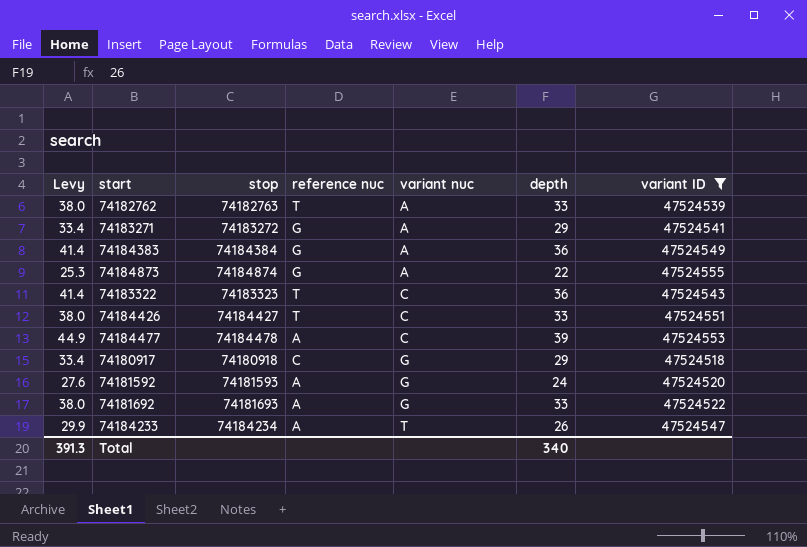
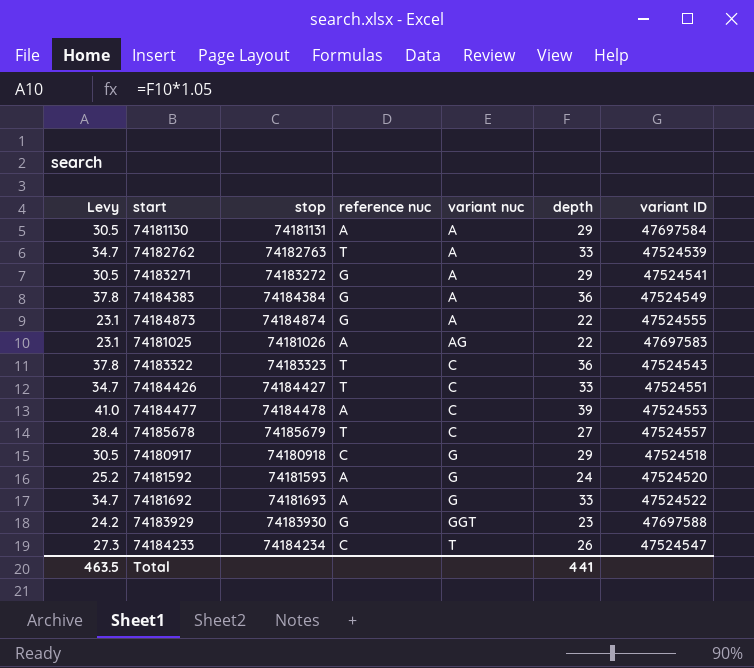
filter: variant ID <= 47524555 -> none
column Levy | formula: [depth] * 1.15 -> [depth] * 1.05
74184233 | reference nuc: A -> C
Total | Levy: 391.3 -> 463.5
Total | depth: 340 -> 441

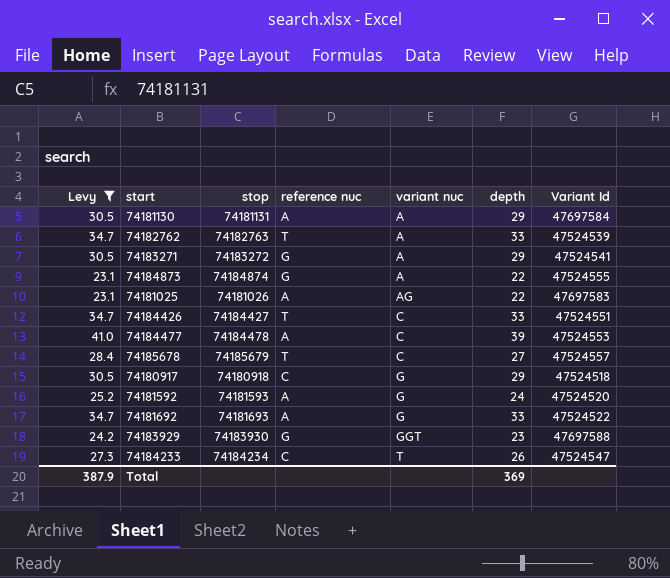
filter: none -> Levy != 37.8
column name: variant ID -> Variant Id
Total | Levy: 463.5 -> 387.9
Total | depth: 441 -> 369

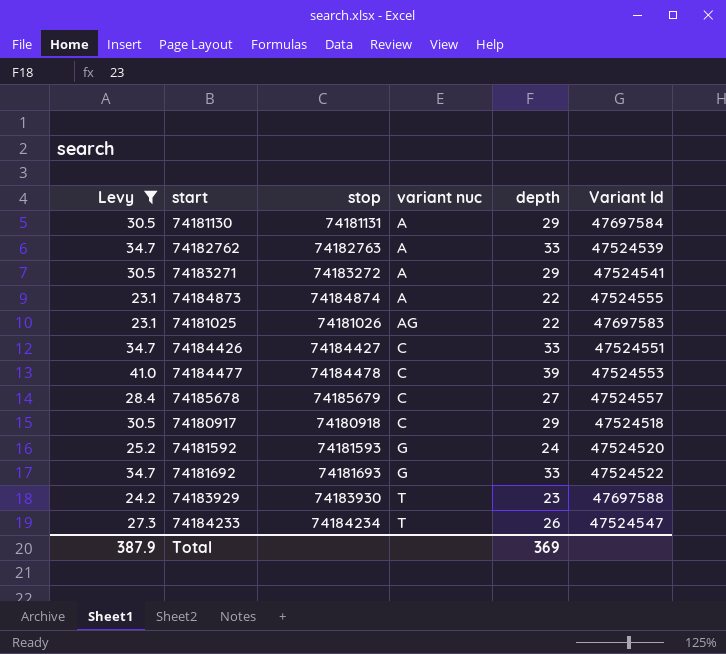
column reference nuc | position: 4 -> none
74180917 | variant nuc: G -> C
74183929 | variant nuc: GGT -> T

